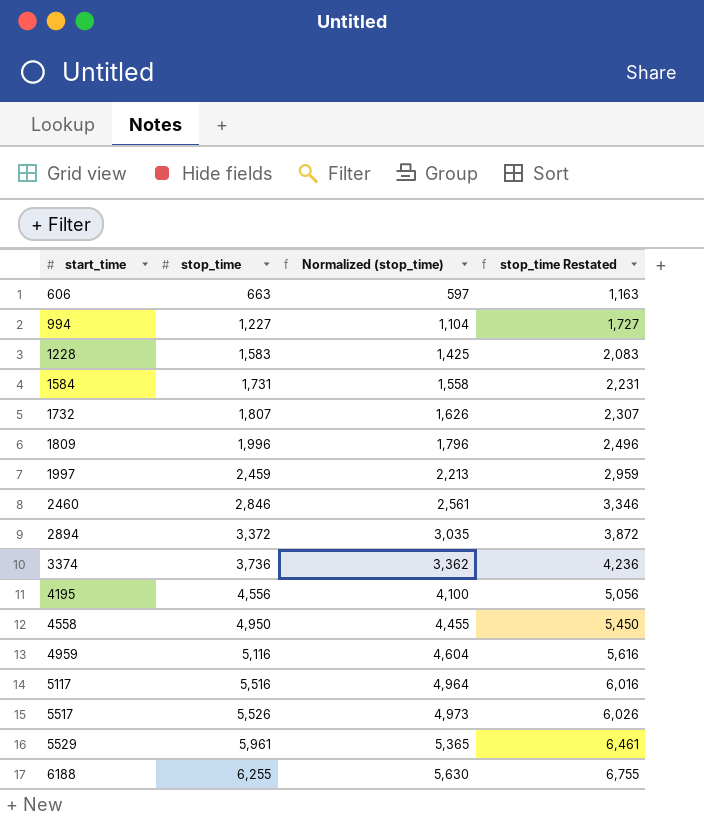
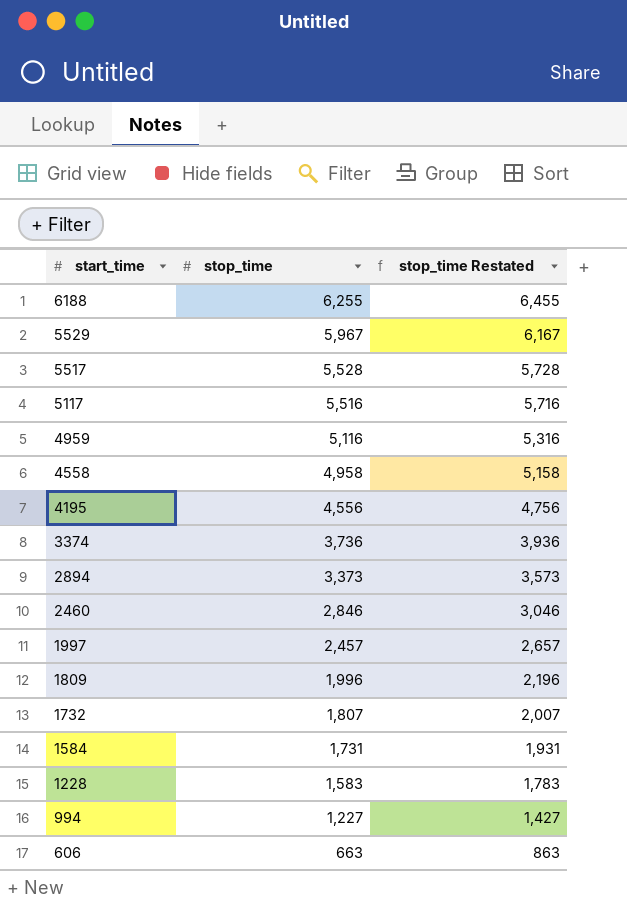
row order: start_time ascending -> start_time descending
column Normalized (stop_time) | formula: [stop_time] * 0.9 -> none
column stop_time Restated | formula: [stop_time] + 500 -> [stop_time] + 200
5529 | stop_time: 5,961 -> 5,967
5517 | stop_time: 5,526 -> 5,528
4558 | stop_time: 4,950 -> 4,958
2894 | stop_time: 3,372 -> 3,373
1997 | stop_time: 2,459 -> 2,457

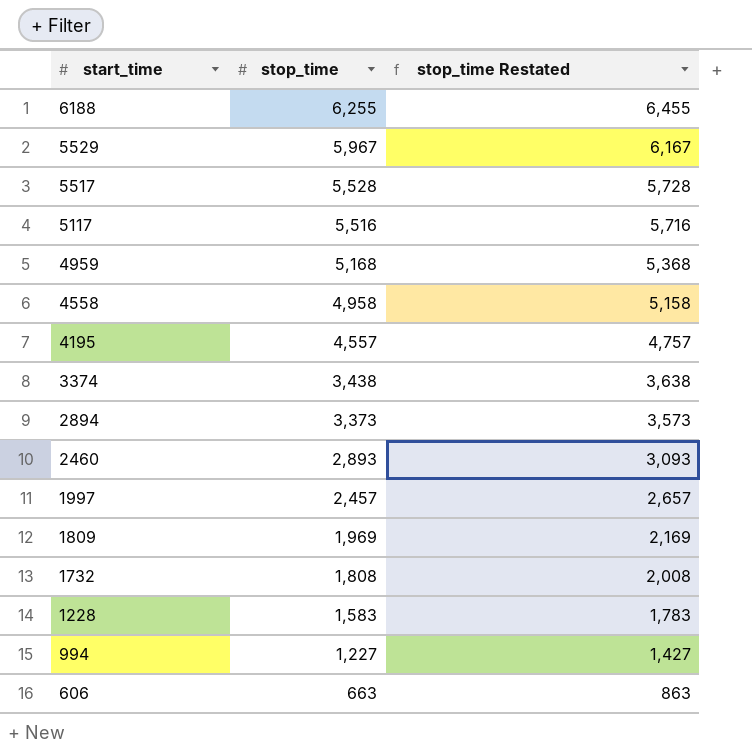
row 1584: 1,731 | 1,931 -> none
4959 | stop_time: 5,116 -> 5,168
4959 | stop_time Restated: 5,316 -> 5,368
4195 | stop_time: 4,556 -> 4,557
4195 | stop_time Restated: 4,756 -> 4,757
3374 | stop_time: 3,736 -> 3,438
3374 | stop_time Restated: 3,936 -> 3,638
2460 | stop_time: 2,846 -> 2,893
2460 | stop_time Restated: 3,046 -> 3,093
1809 | stop_time: 1,996 -> 1,969
1809 | stop_time Restated: 2,196 -> 2,169
1732 | stop_time: 1,807 -> 1,808
1732 | stop_time Restated: 2,007 -> 2,008

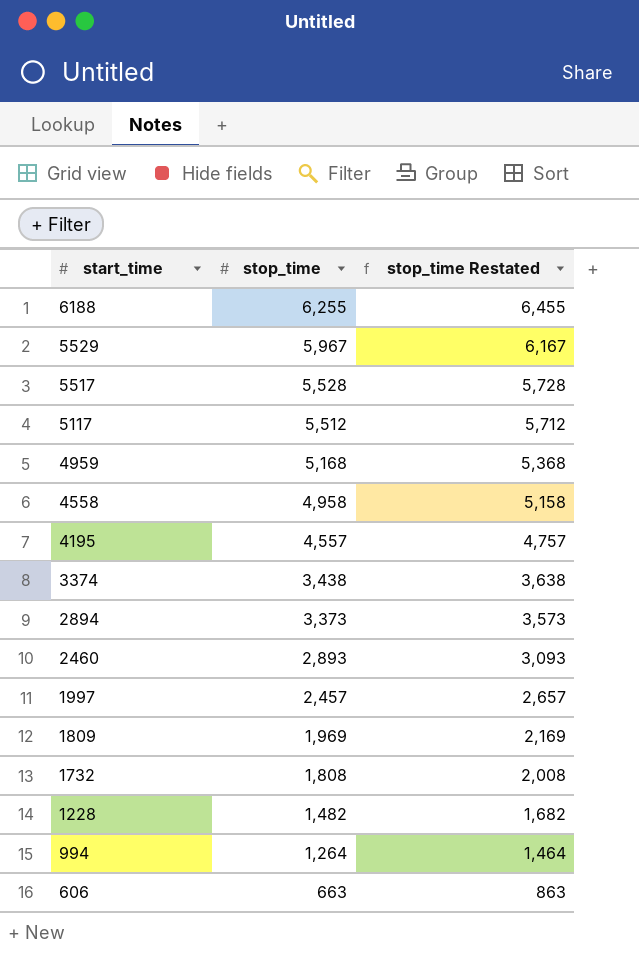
5117 | stop_time: 5,516 -> 5,512
5117 | stop_time Restated: 5,716 -> 5,712
1228 | stop_time: 1,583 -> 1,482
1228 | stop_time Restated: 1,783 -> 1,682
994 | stop_time: 1,227 -> 1,264
994 | stop_time Restated: 1,427 -> 1,464

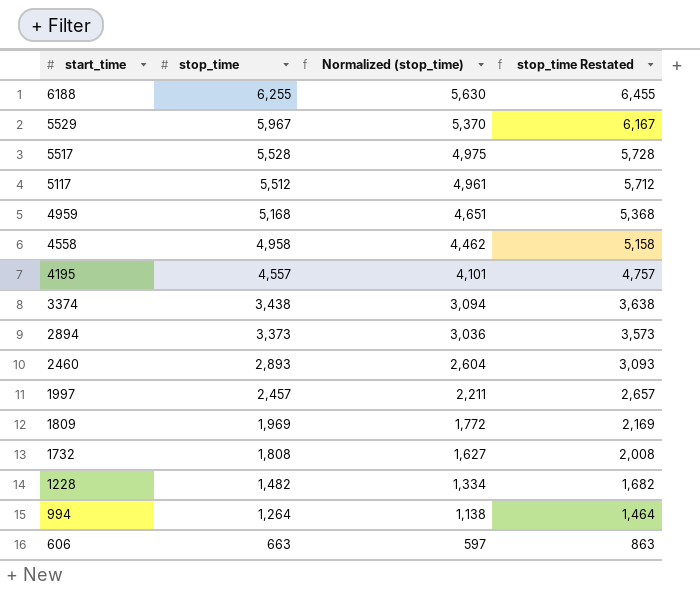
column Normalized (stop_time) | formula: none -> [stop_time] * 0.9

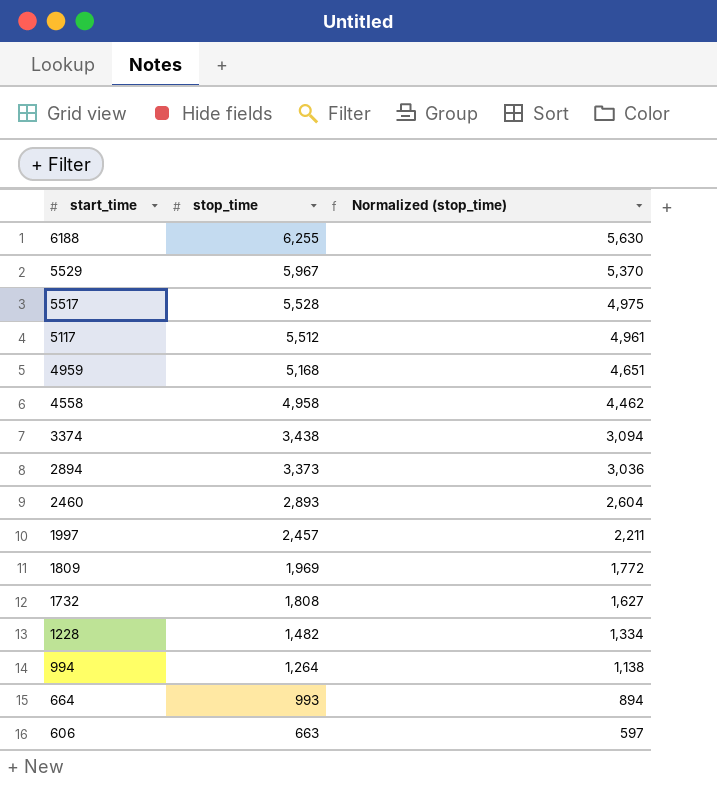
column stop_time Restated | formula: [stop_time] + 200 -> none
row 4195: 4,557 | 4,101 | 4,757 -> none
row 664: none -> 993 | 894

